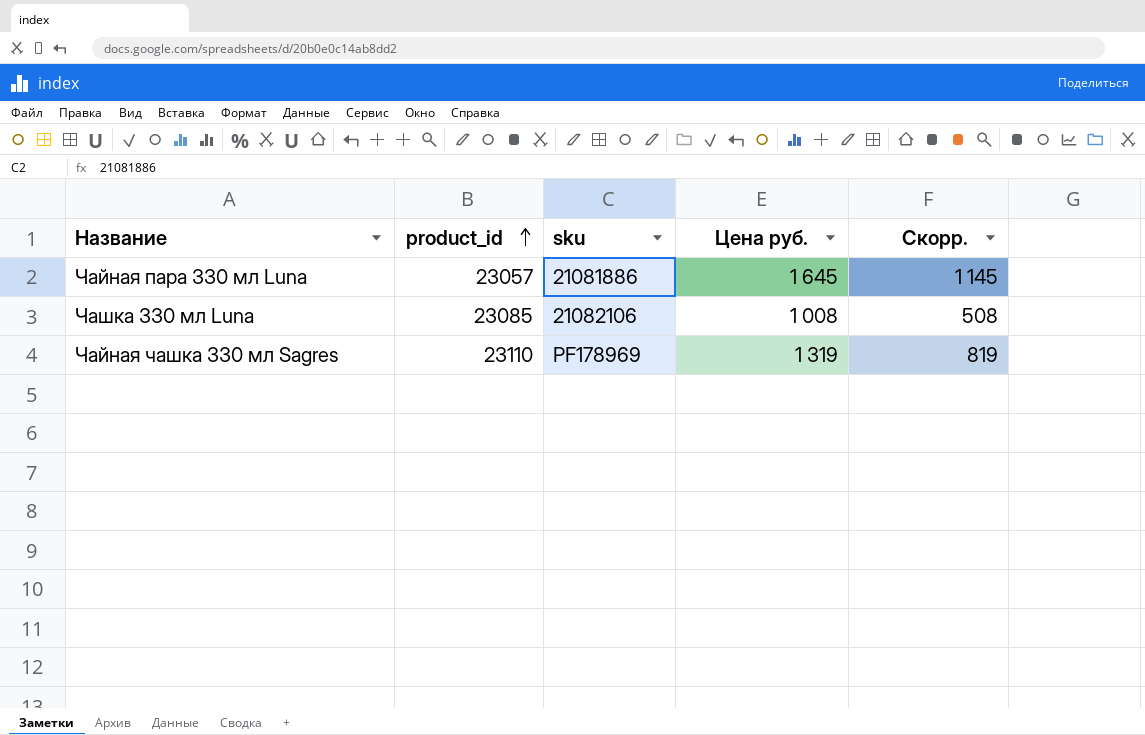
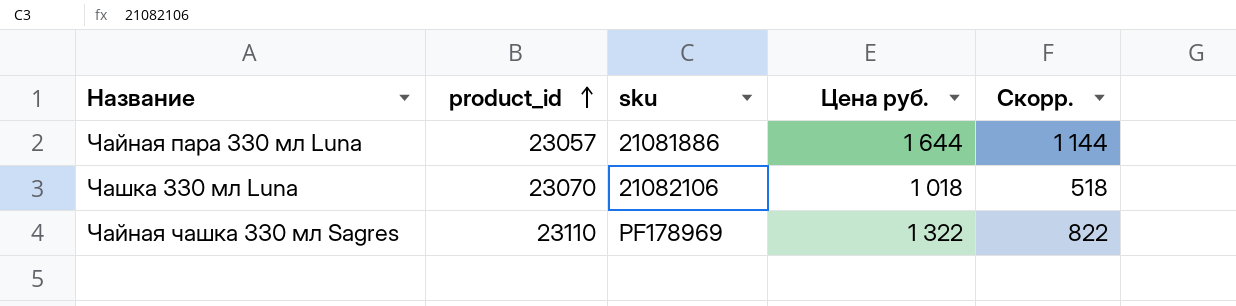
Чайная пара 330 мл Luna | Цена руб.: 1 645 -> 1 644
Чайная пара 330 мл Luna | Скорр.: 1 145 -> 1 144
Чашка 330 мл Luna | product_id: 23085 -> 23070
Чашка 330 мл Luna | Цена руб.: 1 008 -> 1 018
Чашка 330 мл Luna | Скорр.: 508 -> 518
Чайная чашка 330 мл Sagres | Цена руб.: 1 319 -> 1 322
Чайная чашка 330 мл Sagres | Скорр.: 819 -> 822

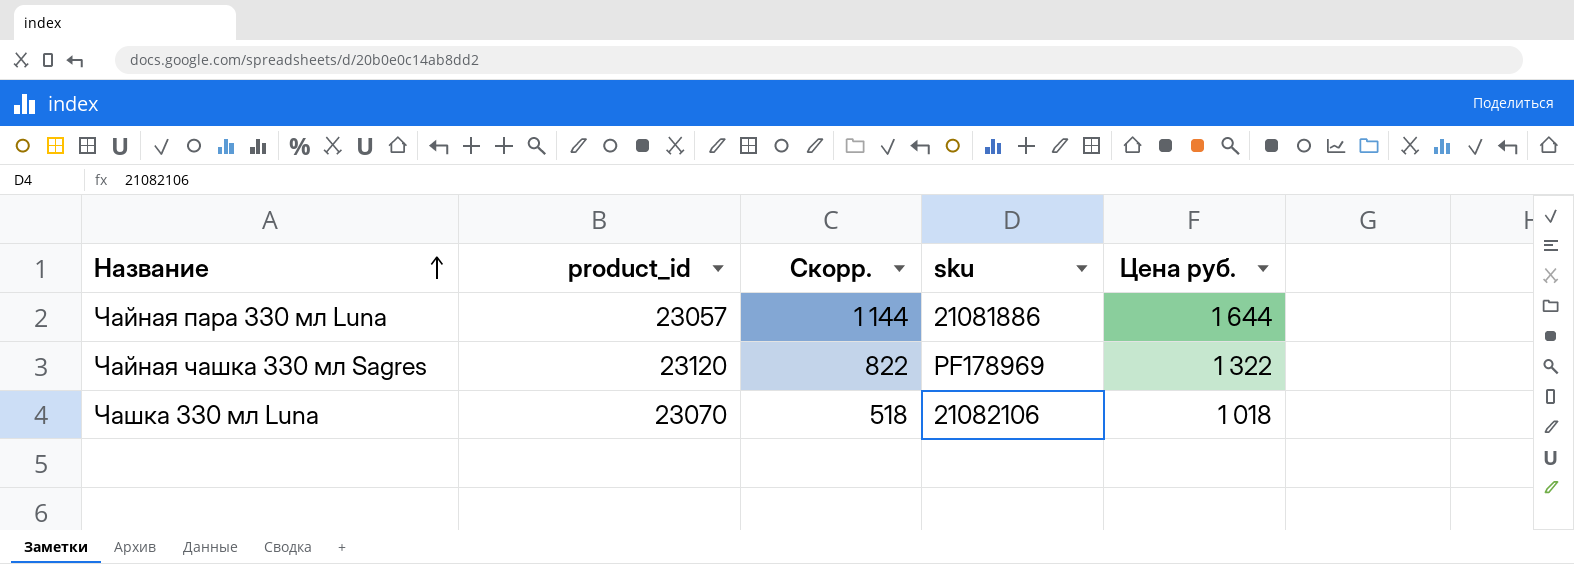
row order: product_id ascending -> Название ascending
column Скорр. | position: 5 -> 3
Чайная чашка 330 мл Sagres | product_id: 23110 -> 23120

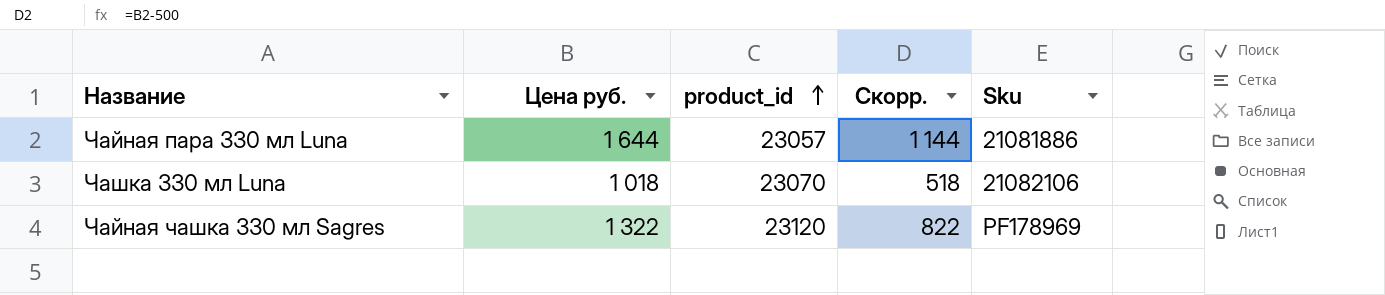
row order: Название ascending -> product_id ascending
column Цена руб. | position: 5 -> 2
column name: sku -> Sku

